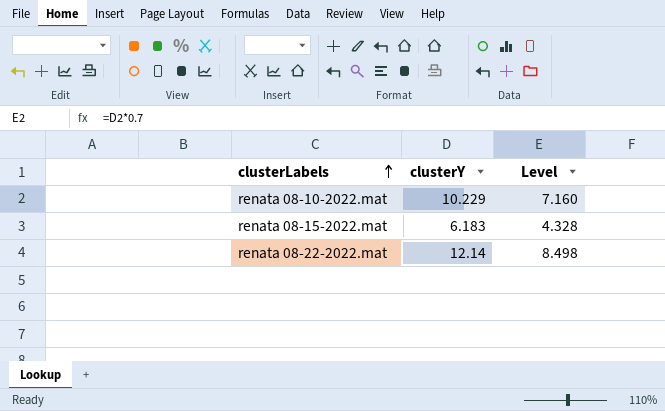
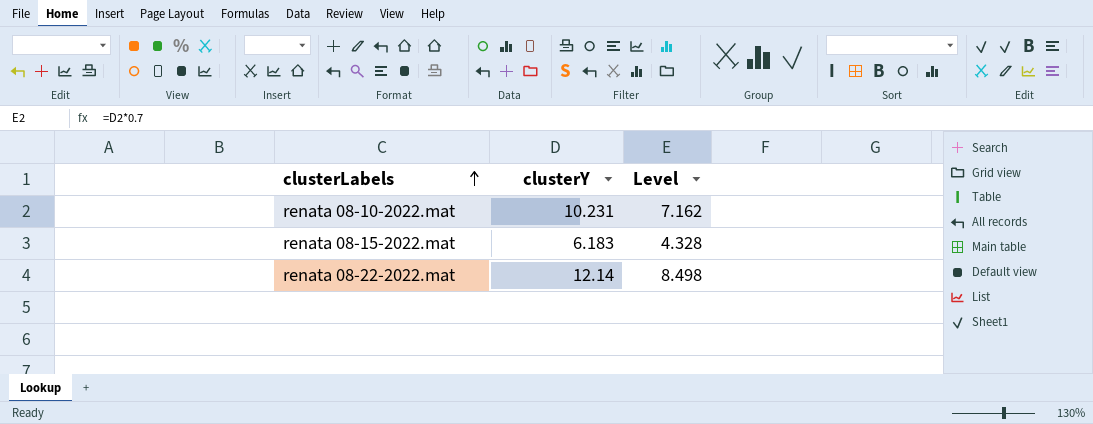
renata 08-10-2022.mat | clusterY: 10.229 -> 10.231
renata 08-10-2022.mat | Level: 7.160 -> 7.162

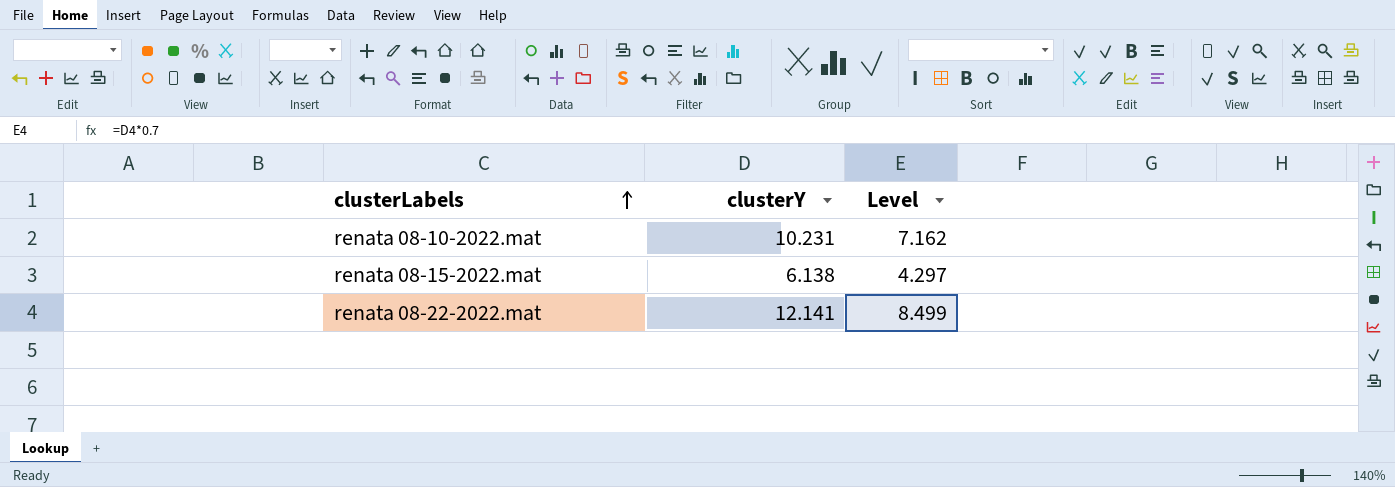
renata 08-15-2022.mat | clusterY: 6.183 -> 6.138
renata 08-15-2022.mat | Level: 4.328 -> 4.297
renata 08-22-2022.mat | clusterY: 12.14 -> 12.141
renata 08-22-2022.mat | Level: 8.498 -> 8.499

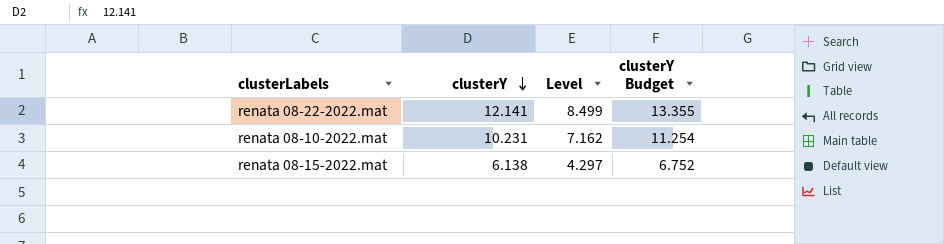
row order: clusterLabels ascending -> clusterY descending
column clusterY Budget | formula: none -> [clusterY] * 1.1

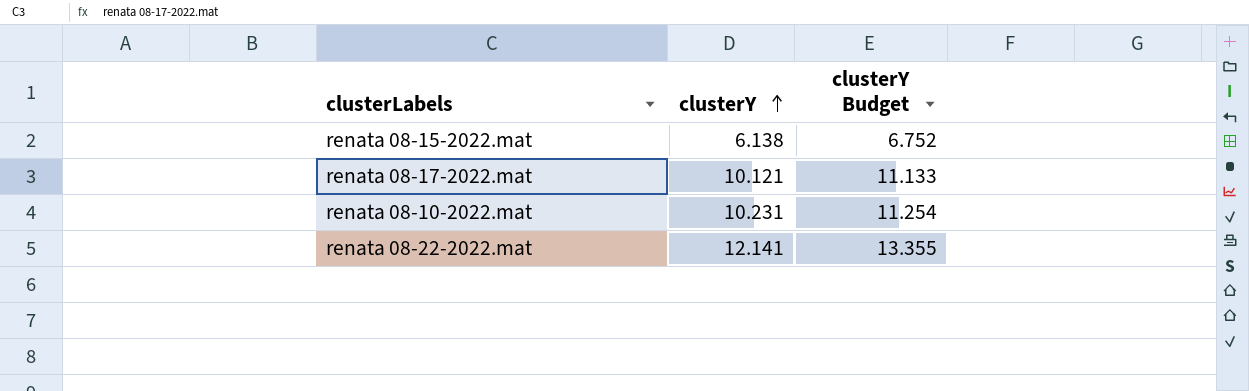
row order: clusterY descending -> clusterY ascending
column Level | formula: [clusterY] * 0.7 -> none
row renata 08-17-2022.mat: none -> 10.121 | 11.133

